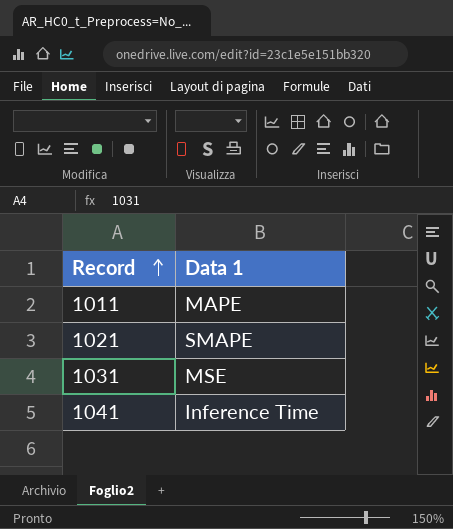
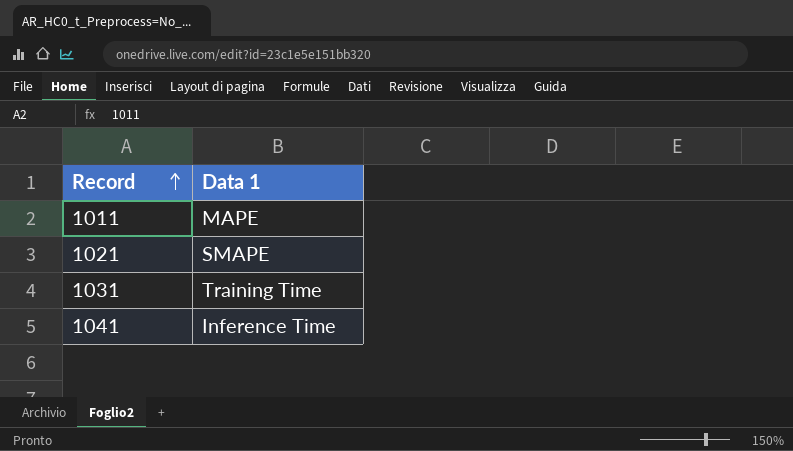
1031 | Data 1: MSE -> Training Time

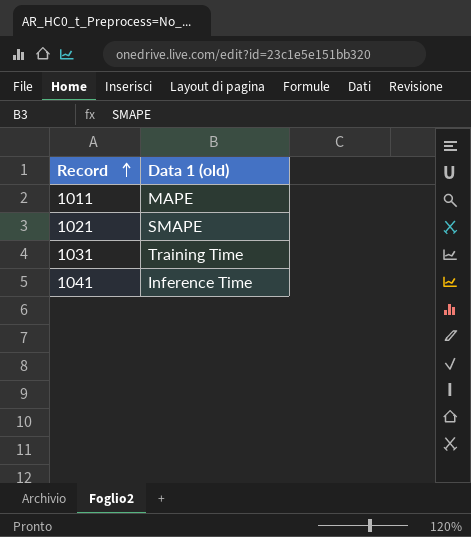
column name: Data 1 -> Data 1 (old)

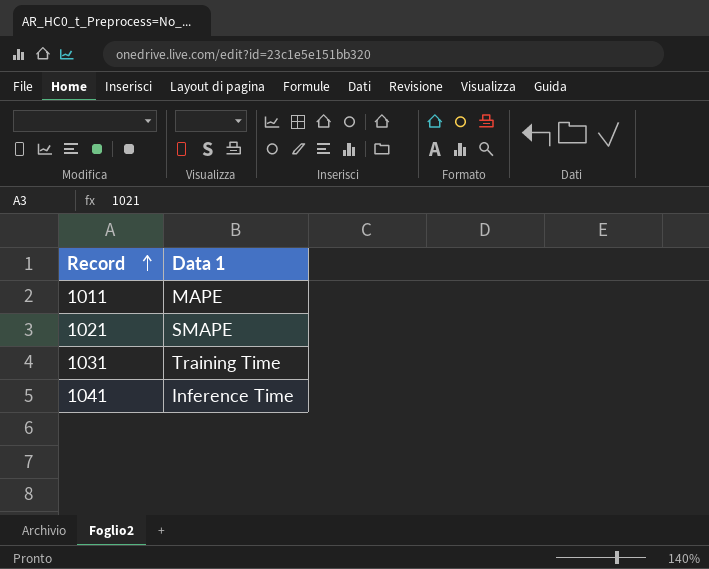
column name: Data 1 (old) -> Data 1

